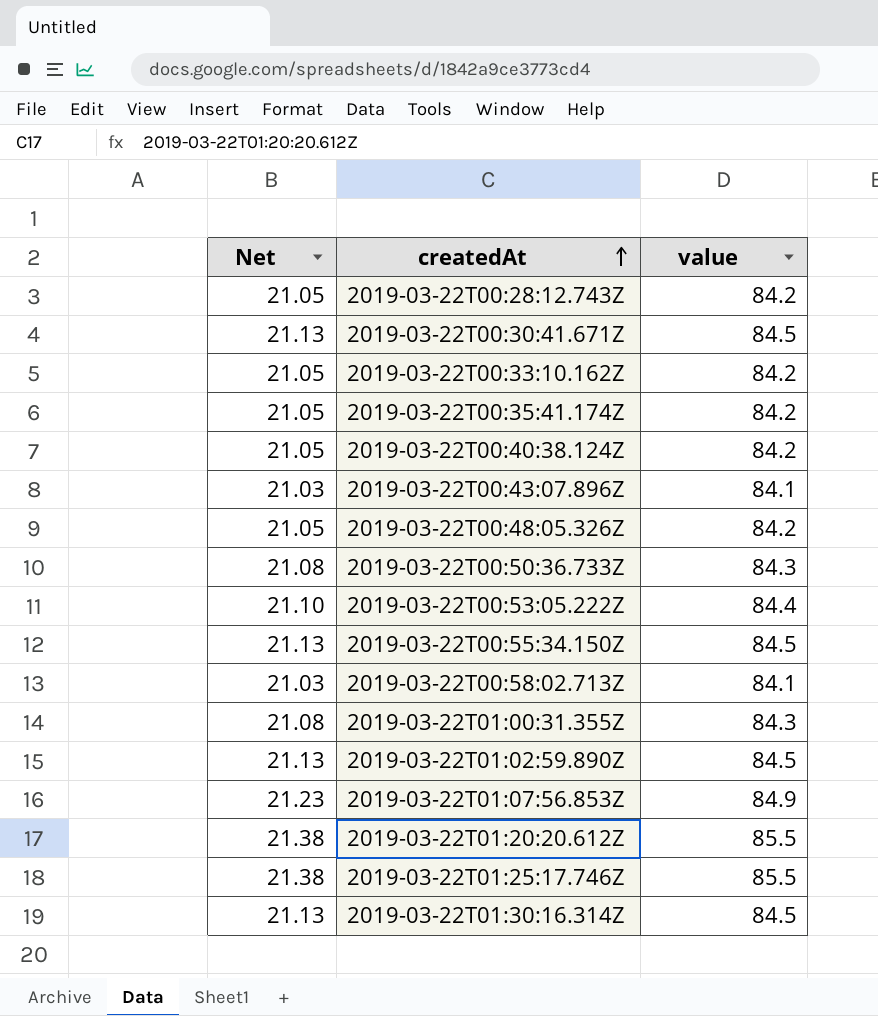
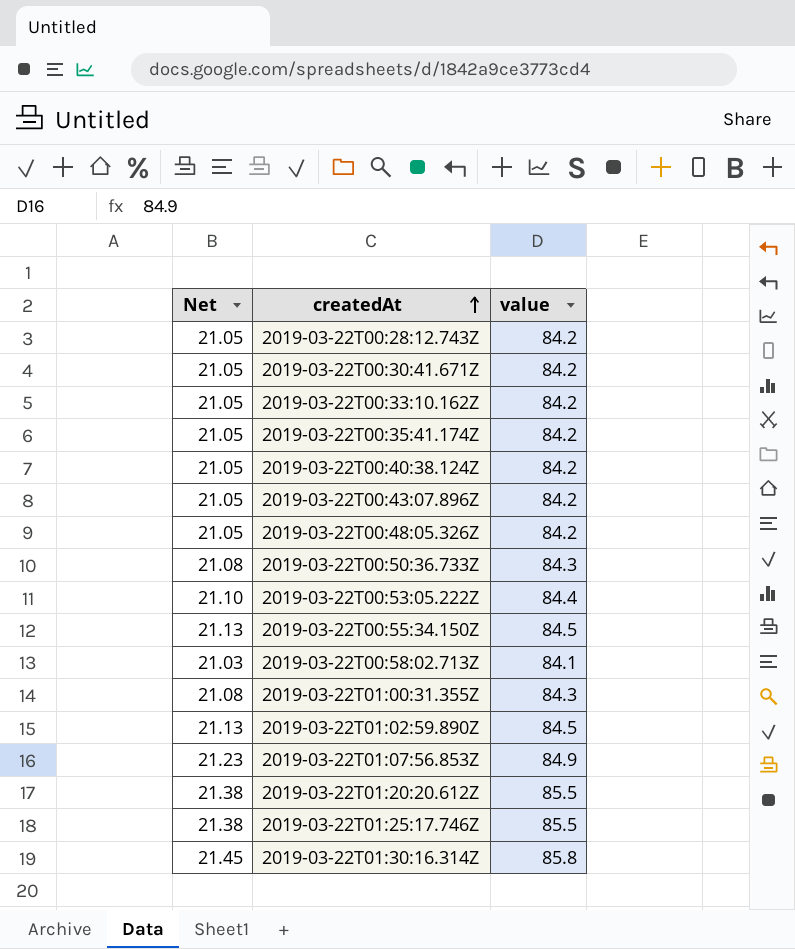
2019-03-22T00:30:41.671Z | Net: 21.13 -> 21.05
2019-03-22T00:30:41.671Z | value: 84.5 -> 84.2
2019-03-22T00:43:07.896Z | Net: 21.03 -> 21.05
2019-03-22T00:43:07.896Z | value: 84.1 -> 84.2
2019-03-22T01:30:16.314Z | Net: 21.13 -> 21.45
2019-03-22T01:30:16.314Z | value: 84.5 -> 85.8

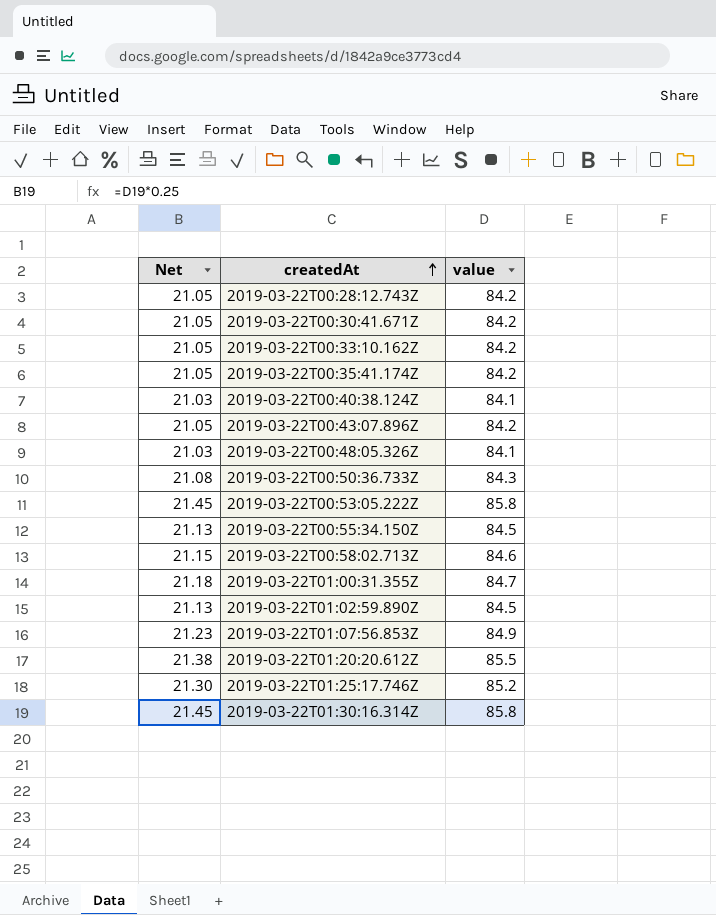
2019-03-22T00:40:38.124Z | Net: 21.05 -> 21.03
2019-03-22T00:40:38.124Z | value: 84.2 -> 84.1
2019-03-22T00:48:05.326Z | Net: 21.05 -> 21.03
2019-03-22T00:48:05.326Z | value: 84.2 -> 84.1
2019-03-22T00:53:05.222Z | Net: 21.10 -> 21.45
2019-03-22T00:53:05.222Z | value: 84.4 -> 85.8
2019-03-22T00:58:02.713Z | Net: 21.03 -> 21.15
2019-03-22T00:58:02.713Z | value: 84.1 -> 84.6
2019-03-22T01:00:31.355Z | Net: 21.08 -> 21.18
2019-03-22T01:00:31.355Z | value: 84.3 -> 84.7
2019-03-22T01:25:17.746Z | Net: 21.38 -> 21.30
2019-03-22T01:25:17.746Z | value: 85.5 -> 85.2

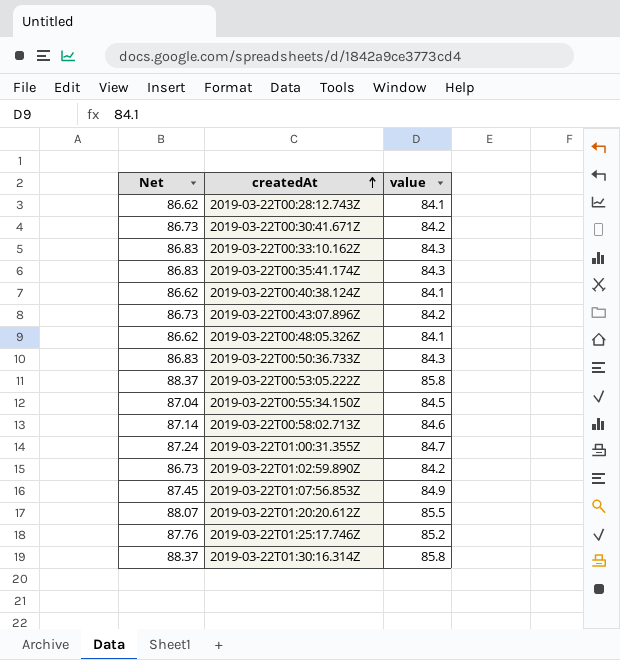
column Net | formula: [value] * 0.25 -> [value] * 1.03
2019-03-22T00:28:12.743Z | value: 84.2 -> 84.1
2019-03-22T00:33:10.162Z | value: 84.2 -> 84.3
2019-03-22T00:35:41.174Z | value: 84.2 -> 84.3
2019-03-22T01:02:59.890Z | value: 84.5 -> 84.2

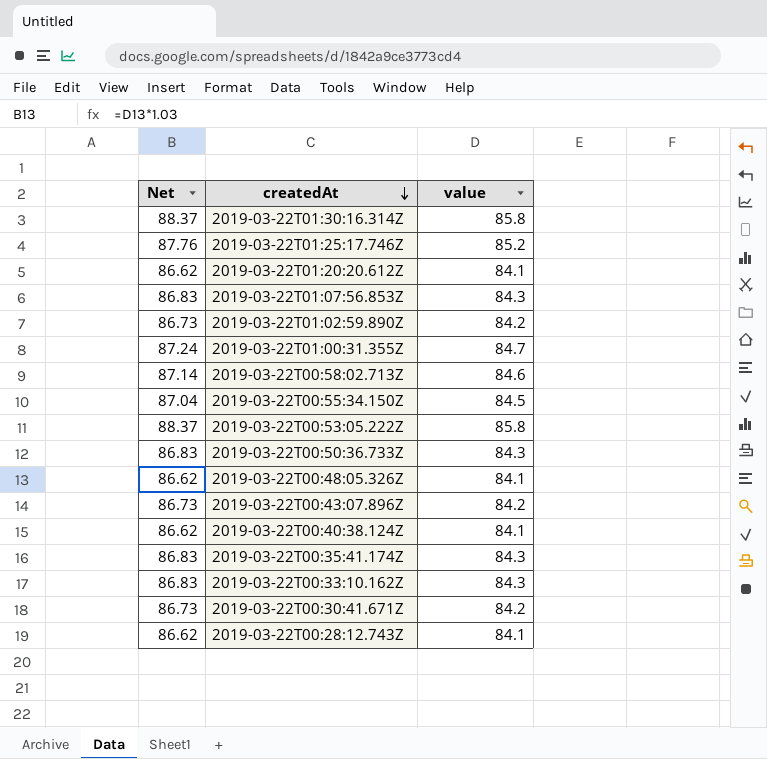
row order: createdAt ascending -> createdAt descending
2019-03-22T01:20:20.612Z | Net: 88.07 -> 86.62
2019-03-22T01:20:20.612Z | value: 85.5 -> 84.1
2019-03-22T01:07:56.853Z | Net: 87.45 -> 86.83
2019-03-22T01:07:56.853Z | value: 84.9 -> 84.3

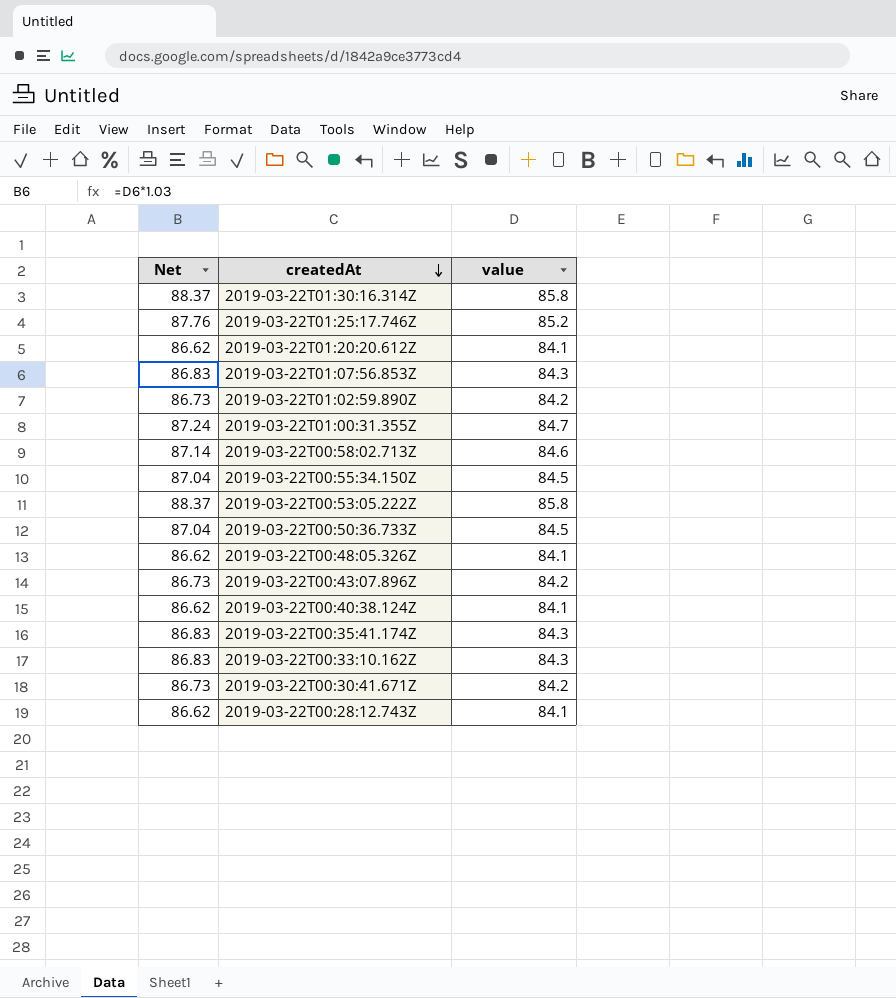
2019-03-22T00:50:36.733Z | Net: 86.83 -> 87.04
2019-03-22T00:50:36.733Z | value: 84.3 -> 84.5

